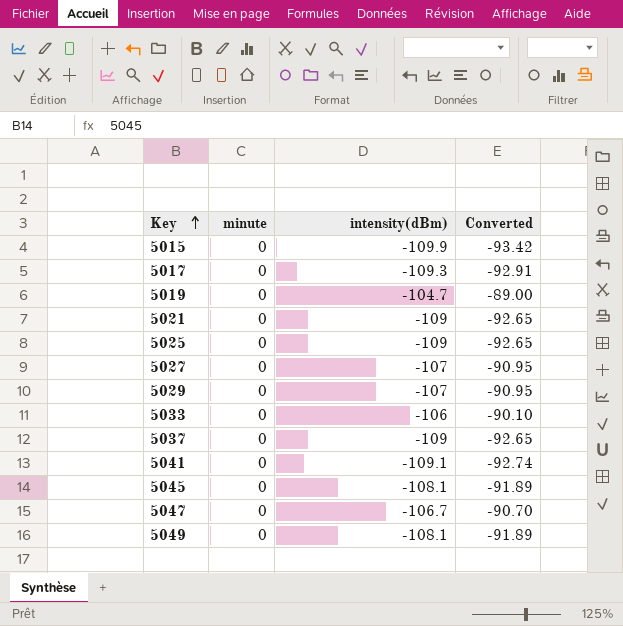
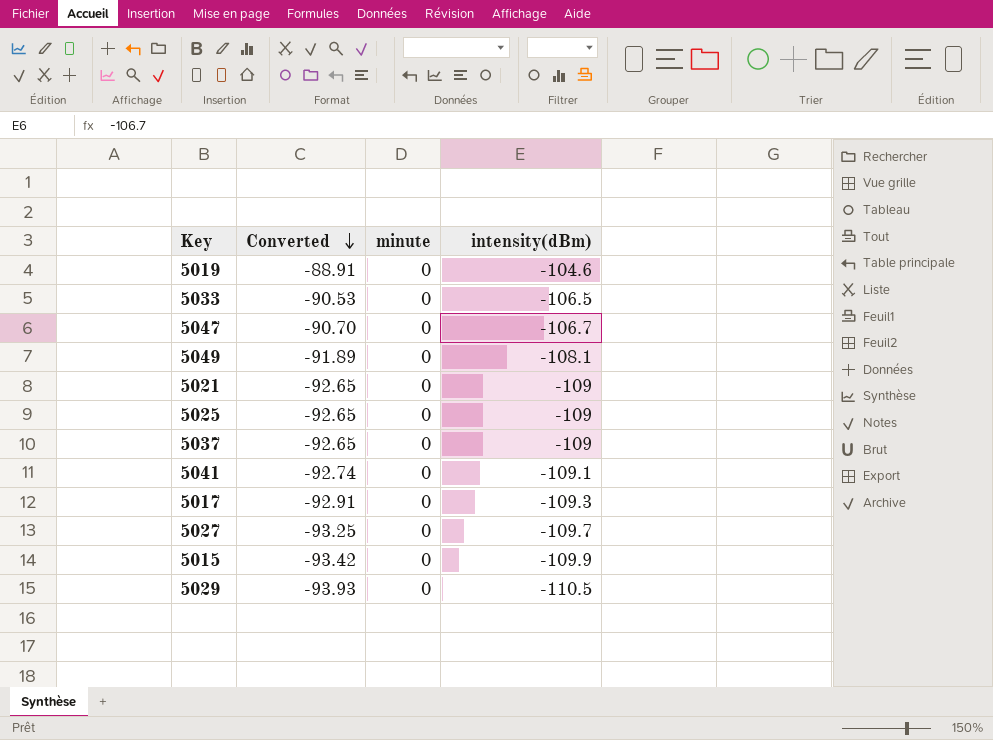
row order: Key ascending -> Converted descending
column Converted | position: 4 -> 2
row 5045: 0 | -108.1 | -91.89 -> none
5019 | Converted: -89.00 -> -88.91
5019 | intensity(dBm): -104.7 -> -104.6
5033 | Converted: -90.10 -> -90.53
5033 | intensity(dBm): -106 -> -106.5
5027 | Converted: -90.95 -> -93.25
5027 | intensity(dBm): -107 -> -109.7
5029 | Converted: -90.95 -> -93.93
5029 | intensity(dBm): -107 -> -110.5

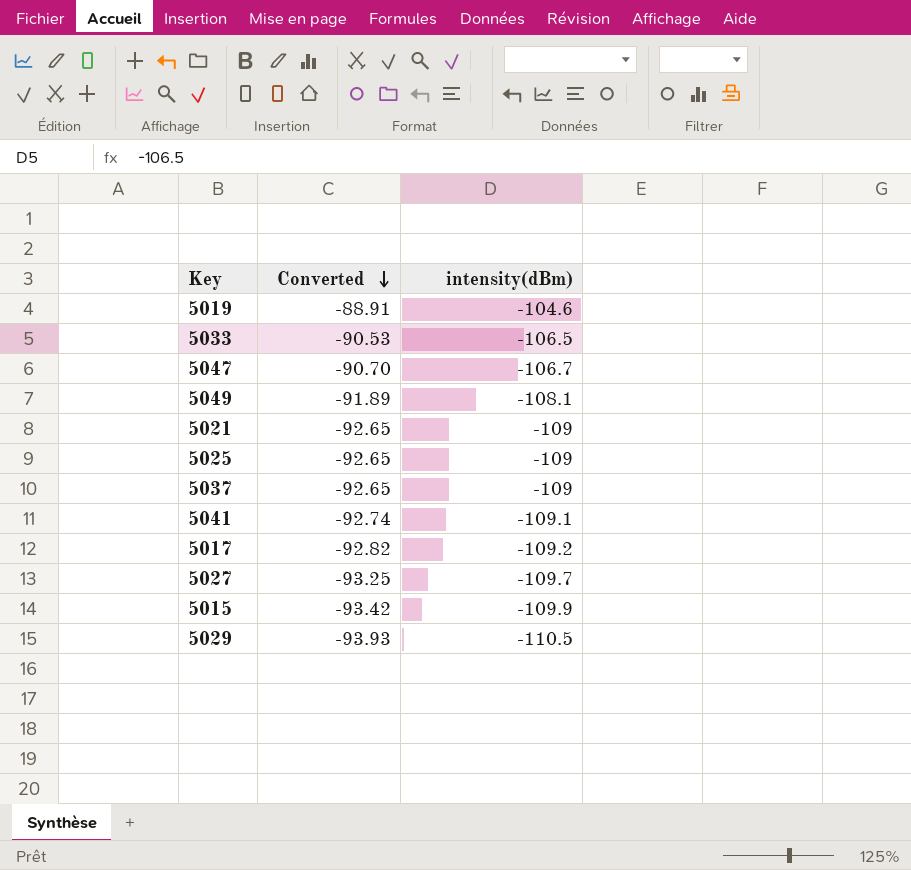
column minute | position: 3 -> none
5017 | Converted: -92.91 -> -92.82
5017 | intensity(dBm): -109.3 -> -109.2

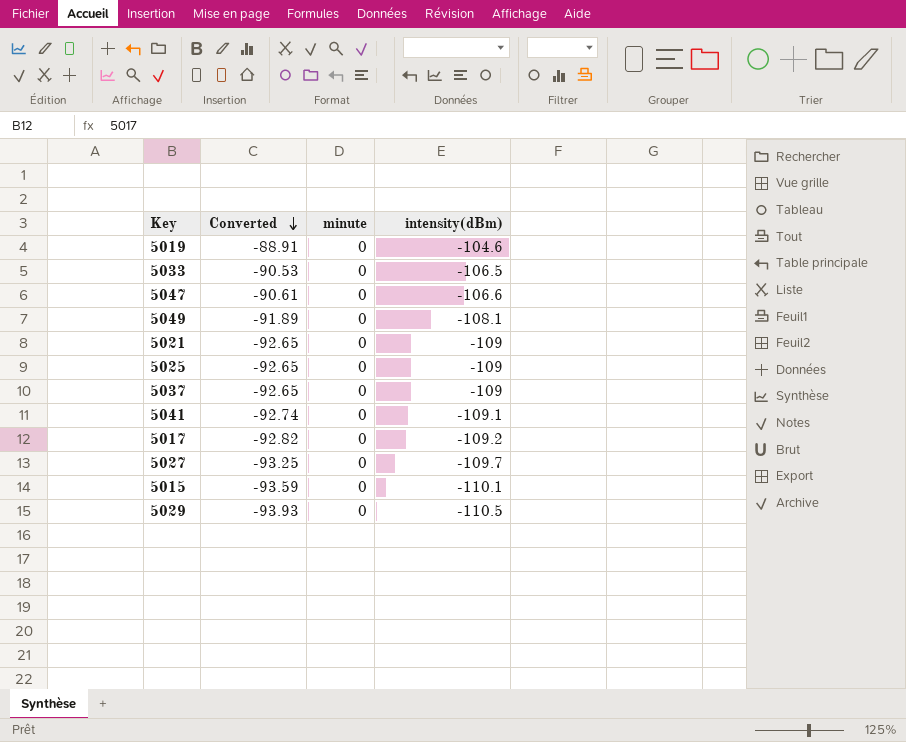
column minute | position: none -> 3
5047 | Converted: -90.70 -> -90.61
5047 | intensity(dBm): -106.7 -> -106.6
5015 | Converted: -93.42 -> -93.59
5015 | intensity(dBm): -109.9 -> -110.1

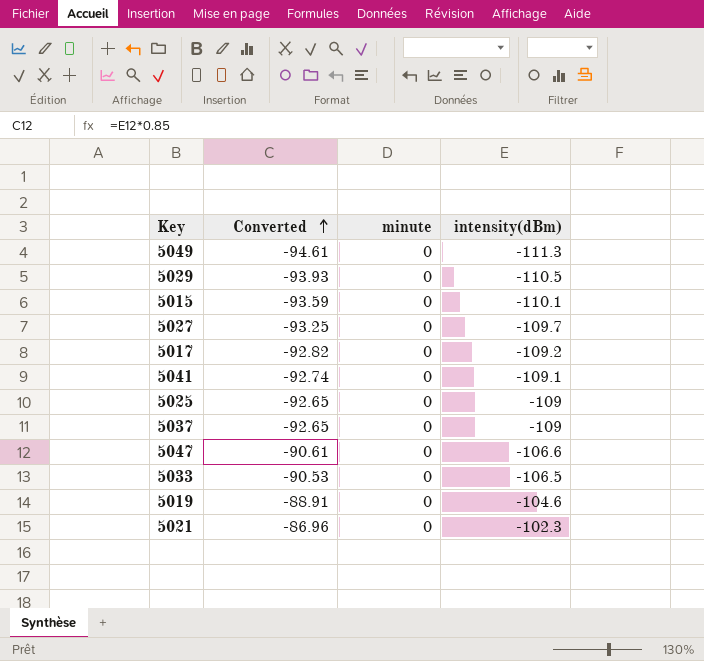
row order: Converted descending -> Converted ascending
5049 | Converted: -91.89 -> -94.61
5049 | intensity(dBm): -108.1 -> -111.3
5021 | Converted: -92.65 -> -86.96
5021 | intensity(dBm): -109 -> -102.3

